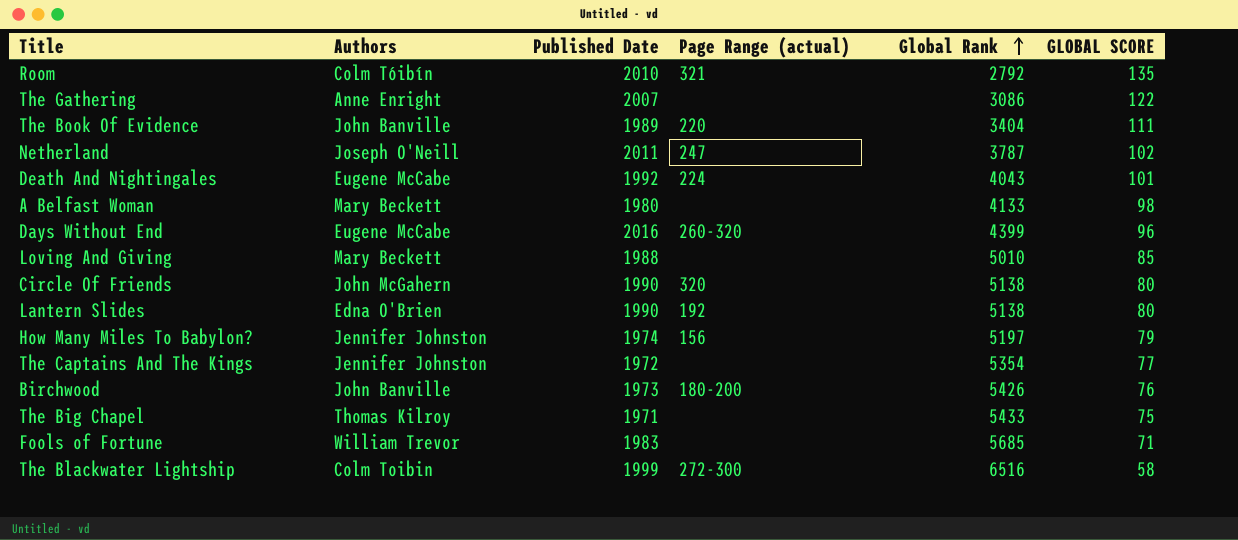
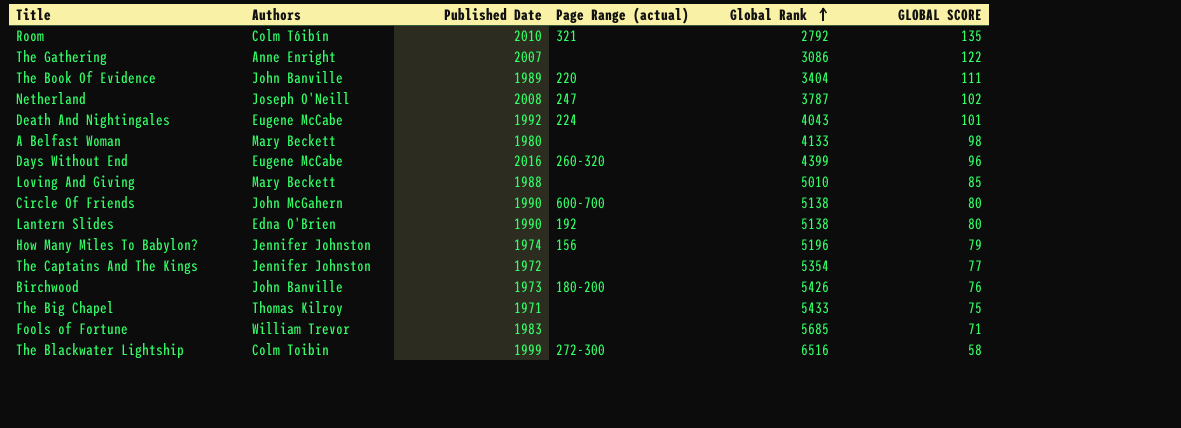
Netherland | Published Date: 2011 -> 2008
Circle Of Friends | Page Range (actual): 320 -> 600-700
How Many Miles To Babylon? | Global Rank: 5197 -> 5196

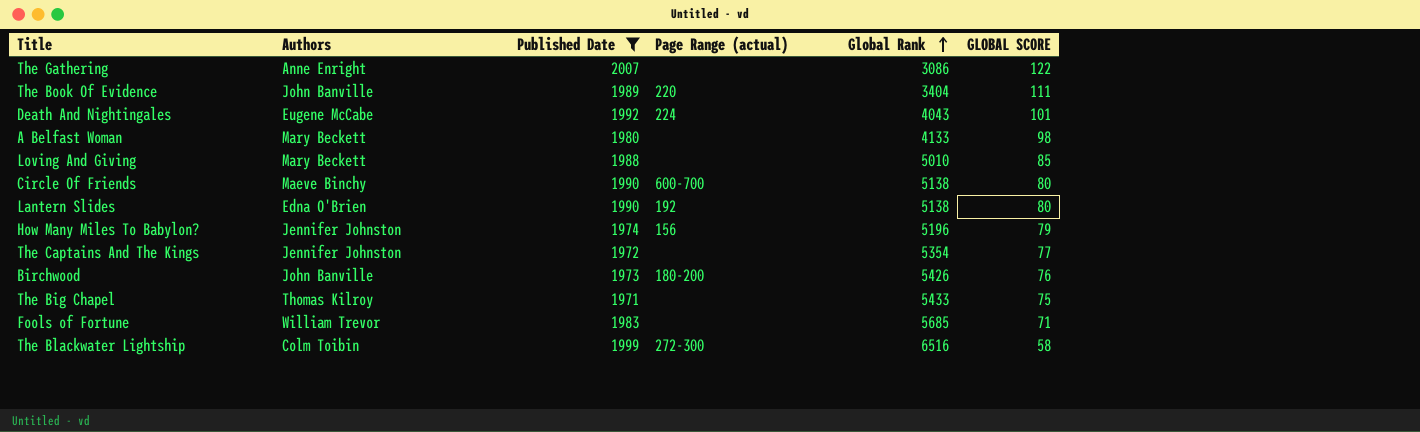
filter: none -> Published Date <= 2007
Circle Of Friends | Authors: John McGahern -> Maeve Binchy

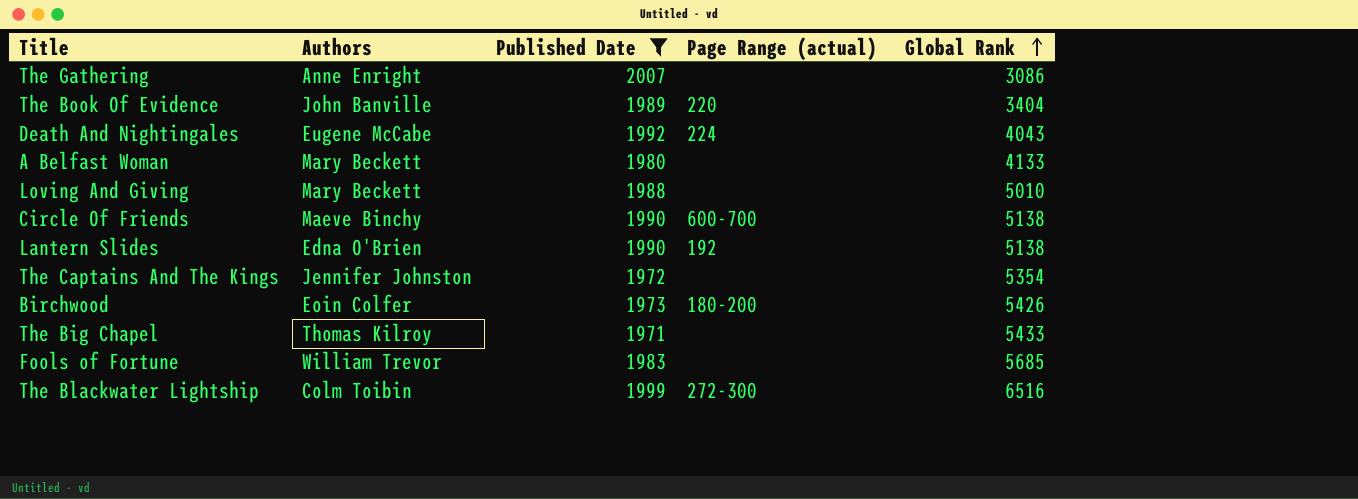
column GLOBAL SCORE | position: 6 -> none
row How Many Miles To Babylon?: Jennifer Johnston | 1974 | 156 | 5196 | 79 -> none
Birchwood | Authors: John Banville -> Eoin Colfer

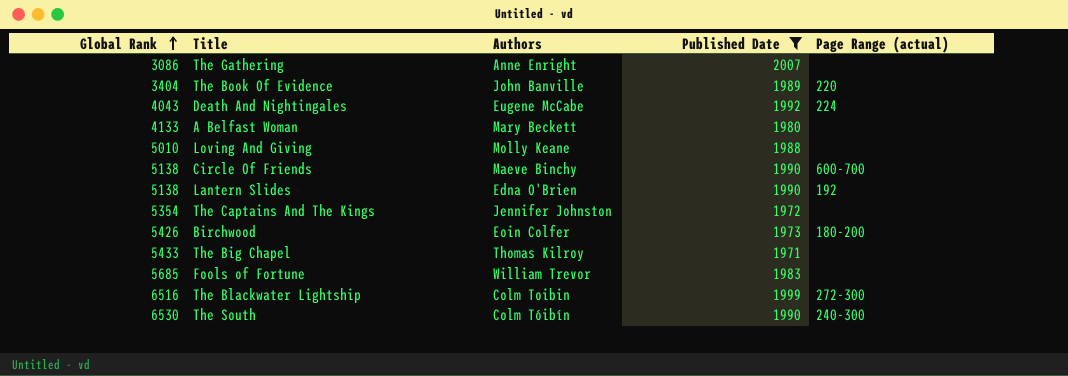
column Global Rank | position: 5 -> 1
Loving And Giving | Authors: Mary Beckett -> Molly Keane
row The South: none -> 6530 | Colm Tóibín | 1990 | 240-300

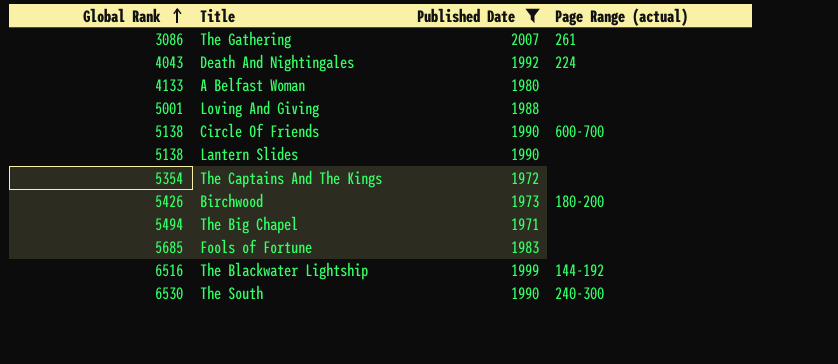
column Authors | position: 3 -> none
row The Book Of Evidence: 3404 | John Banville | 1989 | 220 -> none
The Gathering | Page Range (actual): none -> 261
Loving And Giving | Global Rank: 5010 -> 5001
Lantern Slides | Page Range (actual): 192 -> none
The Big Chapel | Global Rank: 5433 -> 5494
The Blackwater Lightship | Page Range (actual): 272-300 -> 144-192

